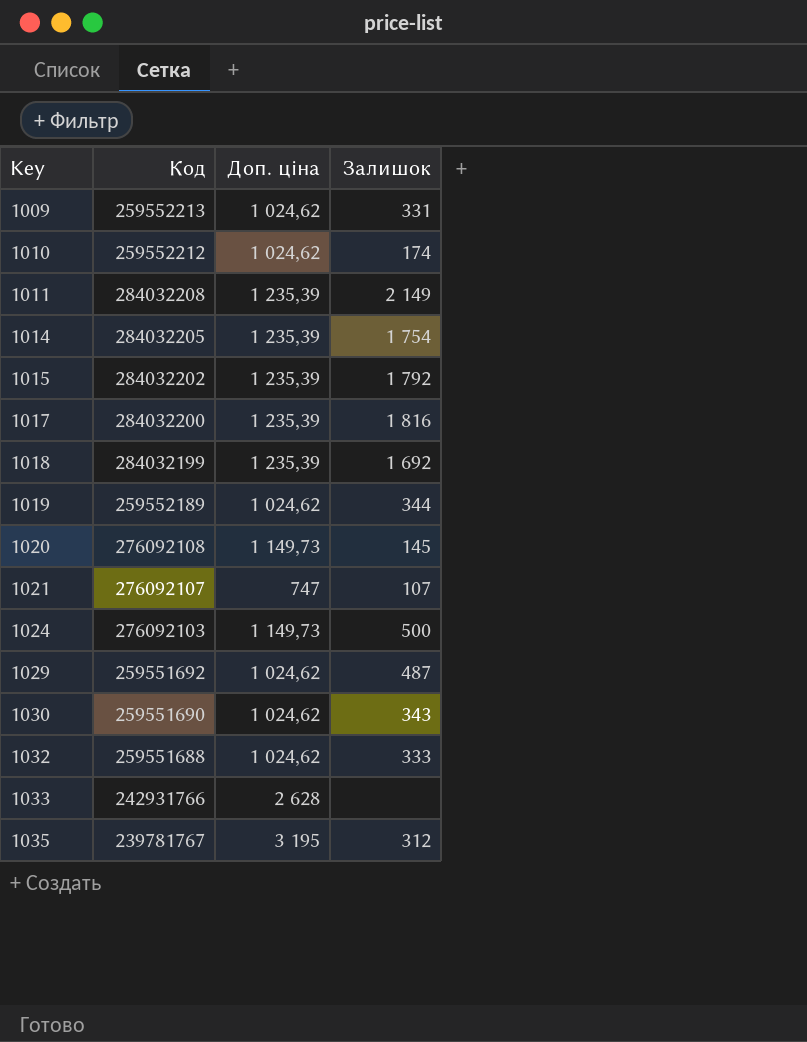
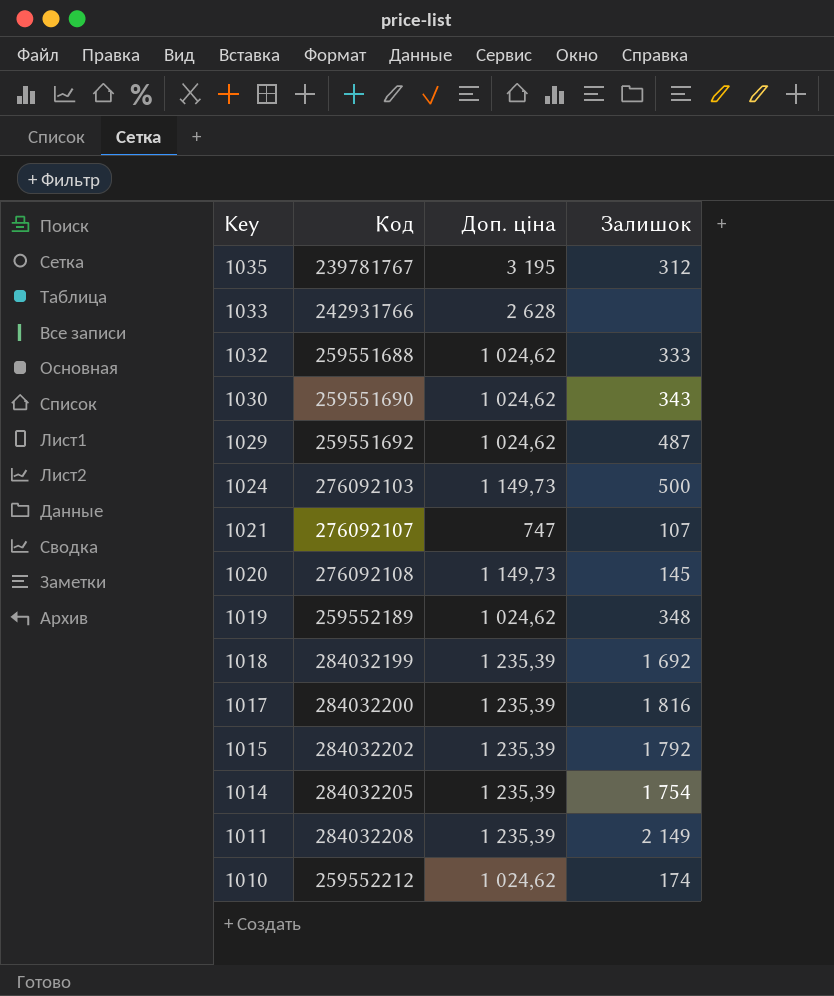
row order: Key ascending -> Key descending
row 1009: 259552213 | 1 024,62 | 331 -> none
1019 | Залишок: 344 -> 348

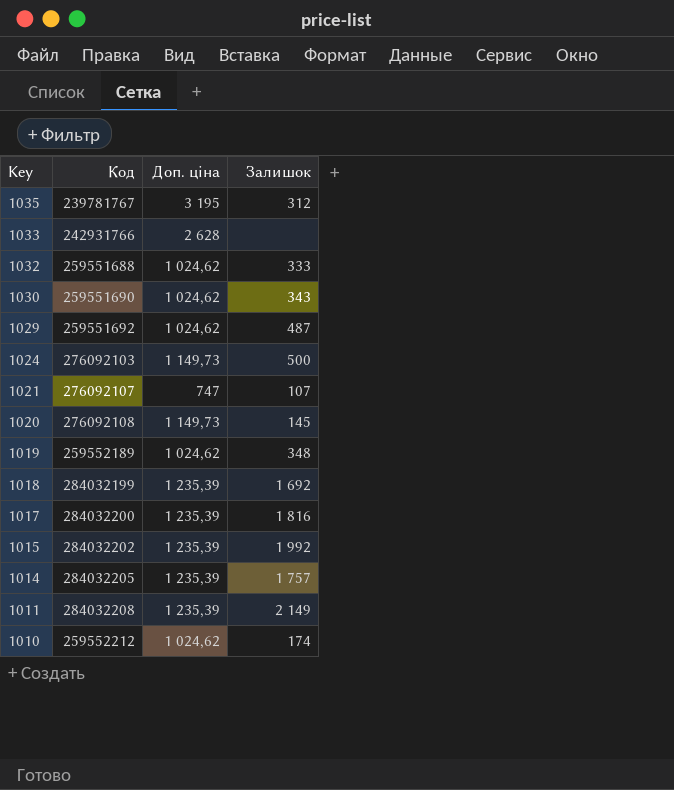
1015 | Залишок: 1 792 -> 1 992
1014 | Залишок: 1 754 -> 1 757

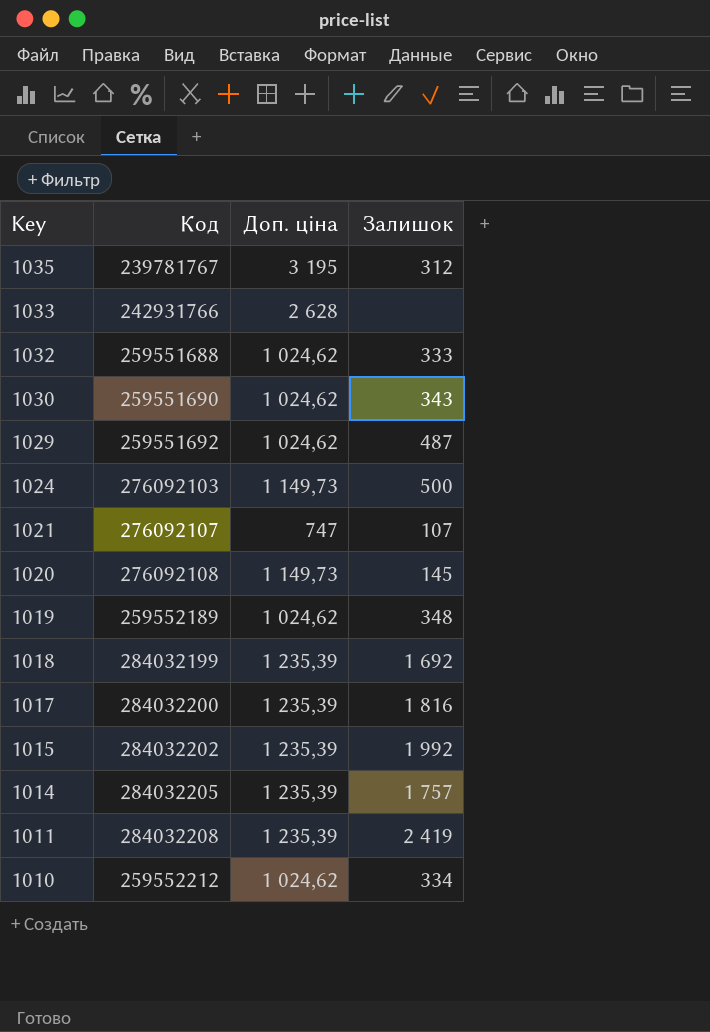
1011 | Залишок: 2 149 -> 2 419
1010 | Залишок: 174 -> 334

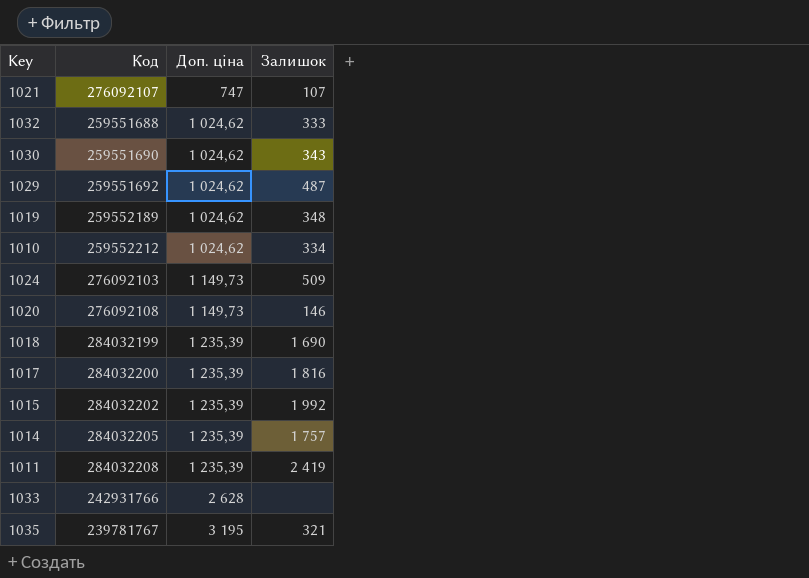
row order: Key descending -> Доп. ціна ascending
1024 | Залишок: 500 -> 509
1020 | Залишок: 145 -> 146
1018 | Залишок: 1 692 -> 1 690
1035 | Залишок: 312 -> 321

